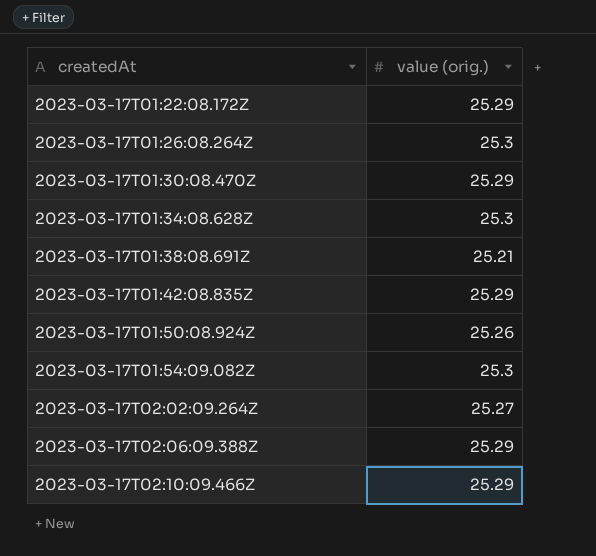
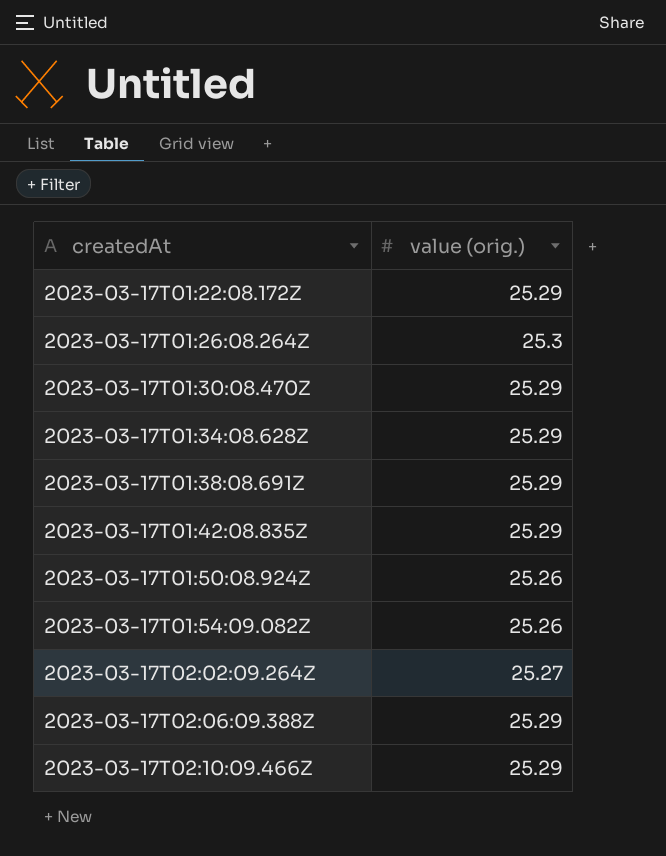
2023-03-17T01:34:08.628Z | value (orig.): 25.3 -> 25.29
2023-03-17T01:38:08.691Z | value (orig.): 25.21 -> 25.29
2023-03-17T01:54:09.082Z | value (orig.): 25.3 -> 25.26

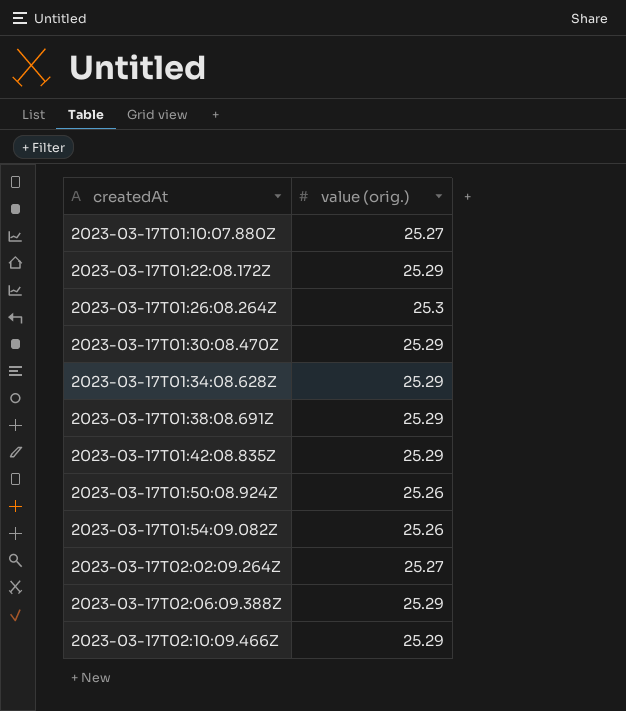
row 2023-03-17T01:10:07.880Z: none -> 25.27

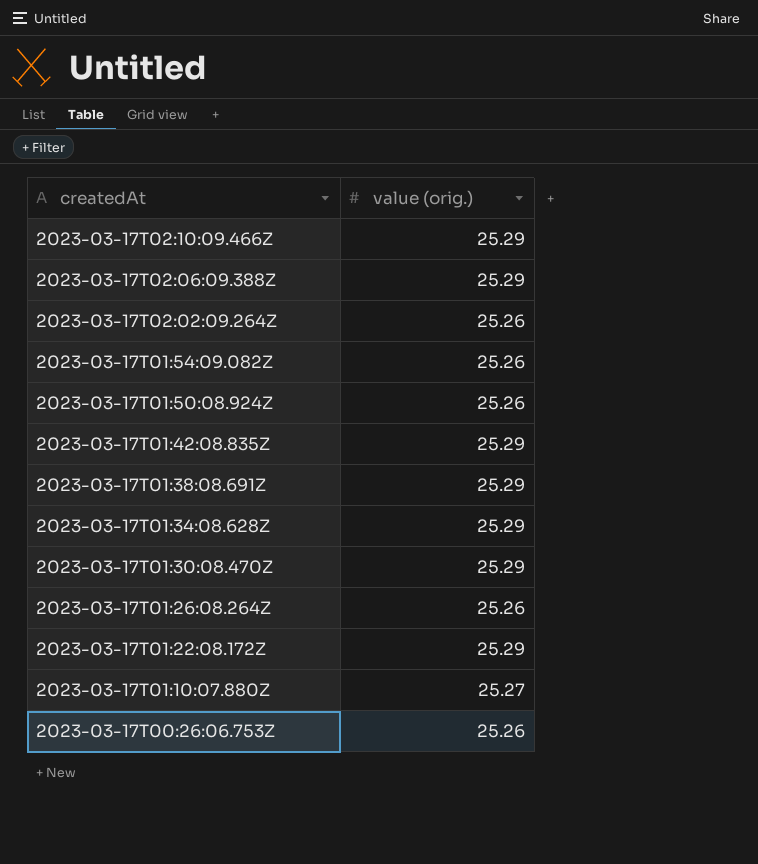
row order: createdAt ascending -> createdAt descending
2023-03-17T02:02:09.264Z | value (orig.): 25.27 -> 25.26
2023-03-17T01:26:08.264Z | value (orig.): 25.3 -> 25.26
row 2023-03-17T00:26:06.753Z: none -> 25.26

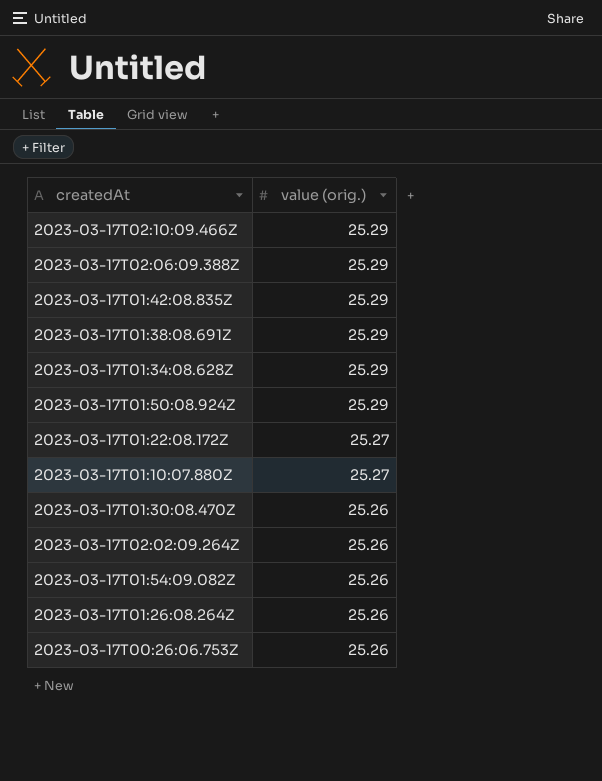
row order: createdAt descending -> value (orig.) descending
2023-03-17T01:50:08.924Z | value (orig.): 25.26 -> 25.29
2023-03-17T01:22:08.172Z | value (orig.): 25.29 -> 25.27
2023-03-17T01:30:08.470Z | value (orig.): 25.29 -> 25.26

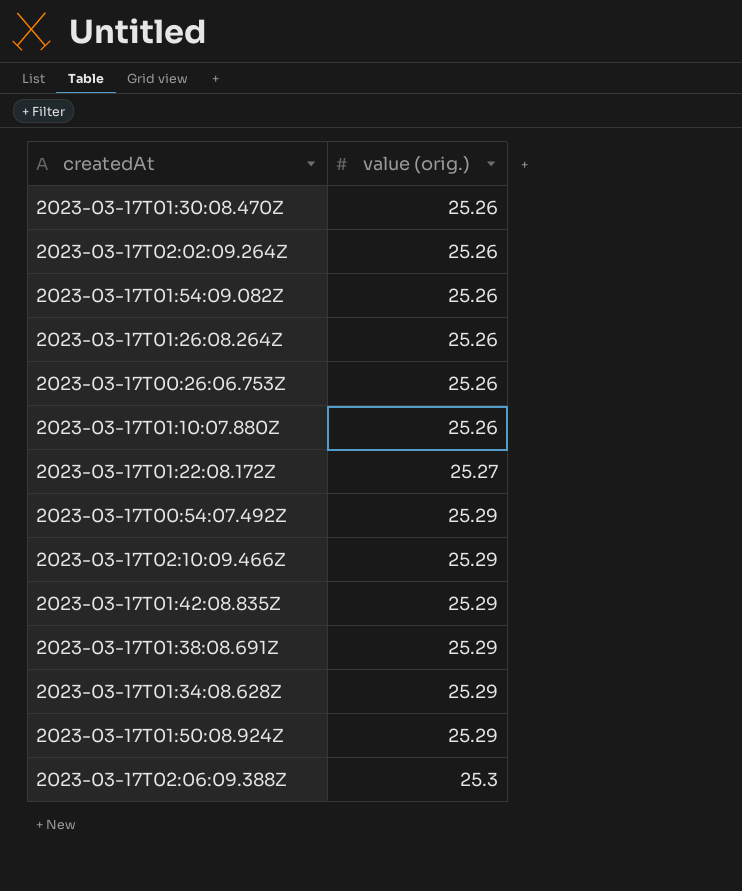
row order: value (orig.) descending -> value (orig.) ascending
2023-03-17T01:10:07.880Z | value (orig.): 25.27 -> 25.26
row 2023-03-17T00:54:07.492Z: none -> 25.29
2023-03-17T02:06:09.388Z | value (orig.): 25.29 -> 25.3

